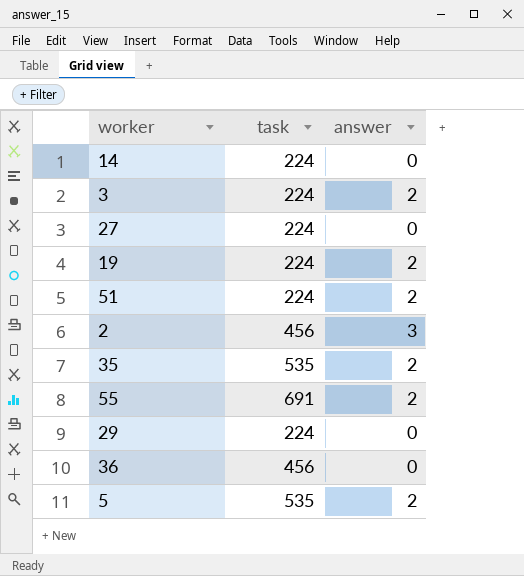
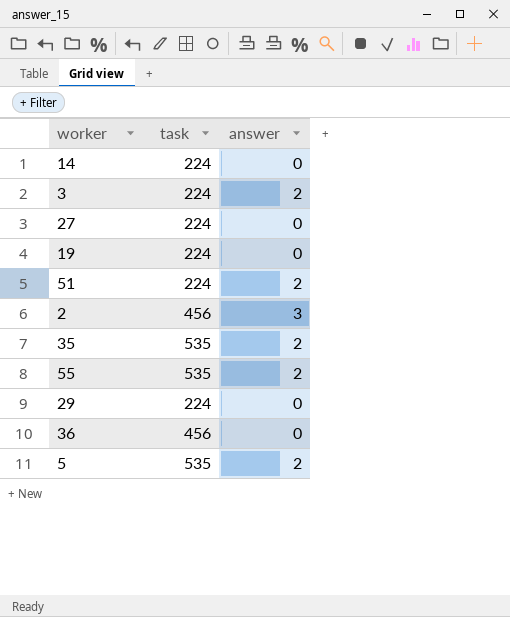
19 | answer: 2 -> 0
55 | task: 691 -> 535

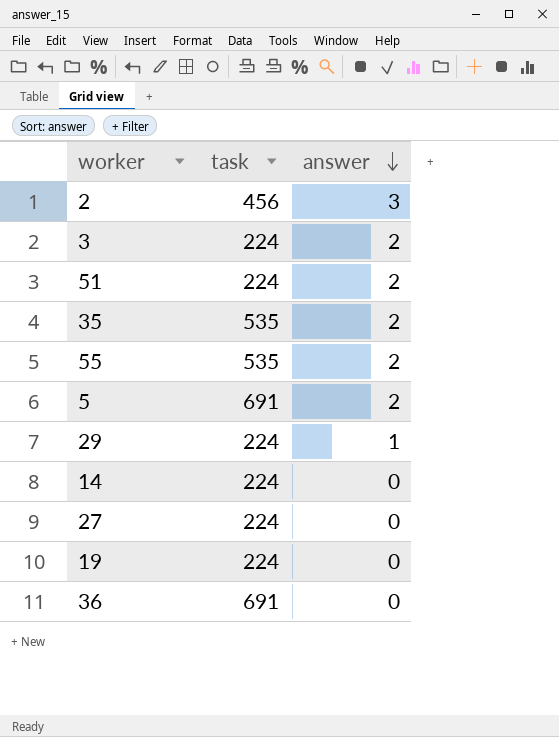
row order: none -> answer descending
5 | task: 535 -> 691
29 | answer: 0 -> 1
36 | task: 456 -> 691

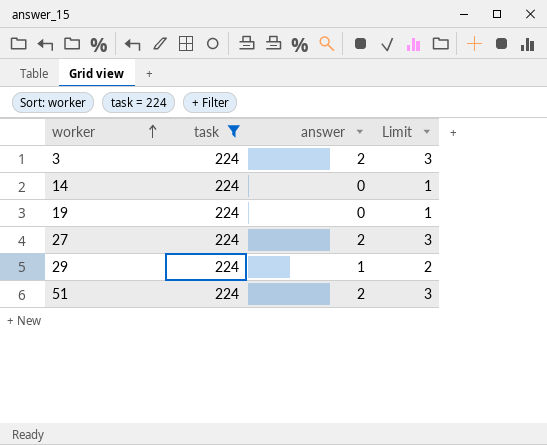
filter: none -> task = 224
row order: answer descending -> worker ascending
column Limit | formula: none -> [answer] + 1
27 | answer: 0 -> 2

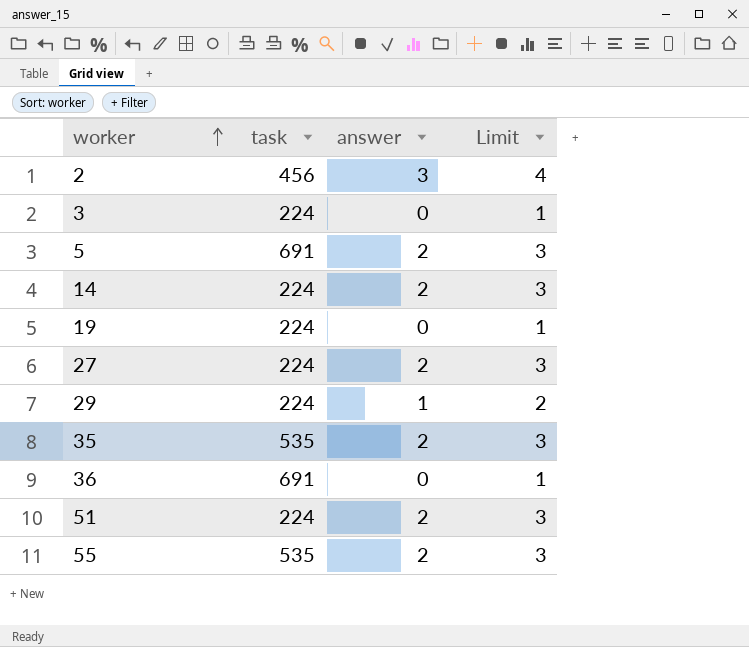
filter: task = 224 -> none
3 | answer: 2 -> 0
3 | Limit: 3 -> 1
14 | answer: 0 -> 2
14 | Limit: 1 -> 3

